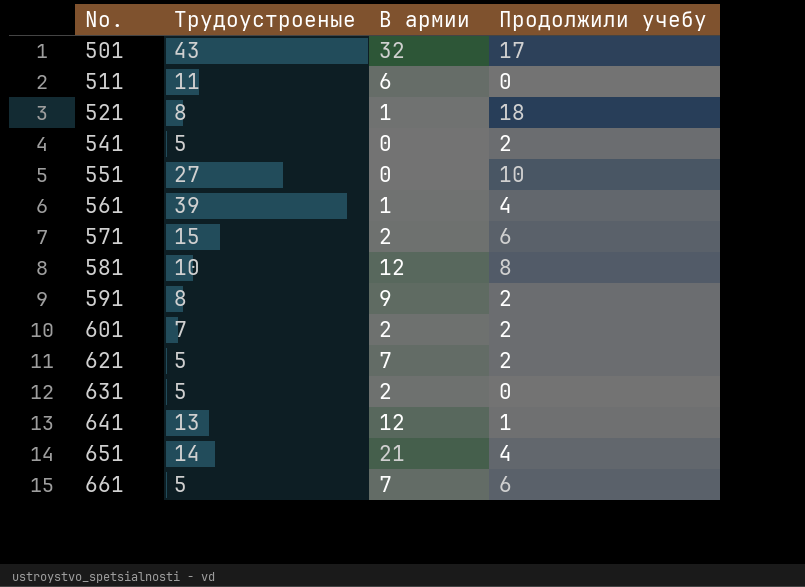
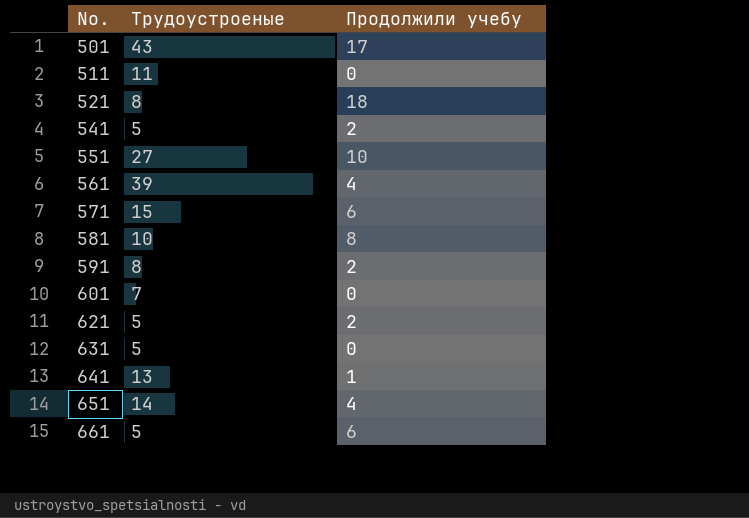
column В армии | position: 3 -> none
601 | Продолжили учебу: 2 -> 0

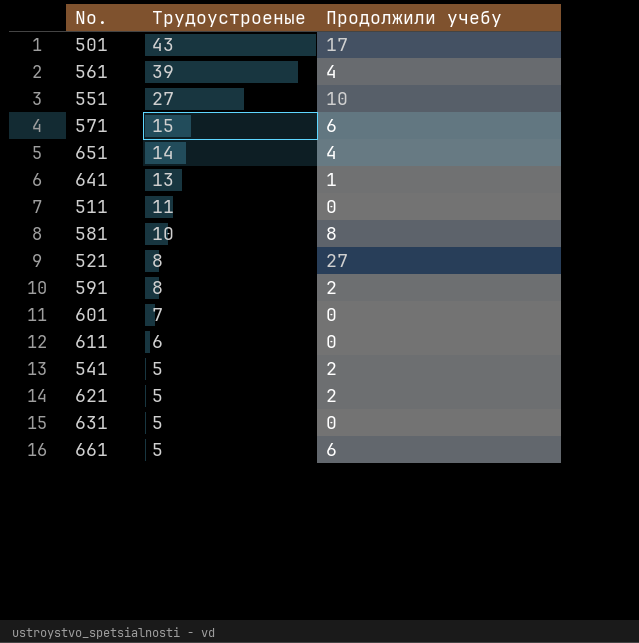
row order: No. ascending -> Трудоустроеные descending
521 | Продолжили учебу: 18 -> 27
row 611: none -> 6 | 0

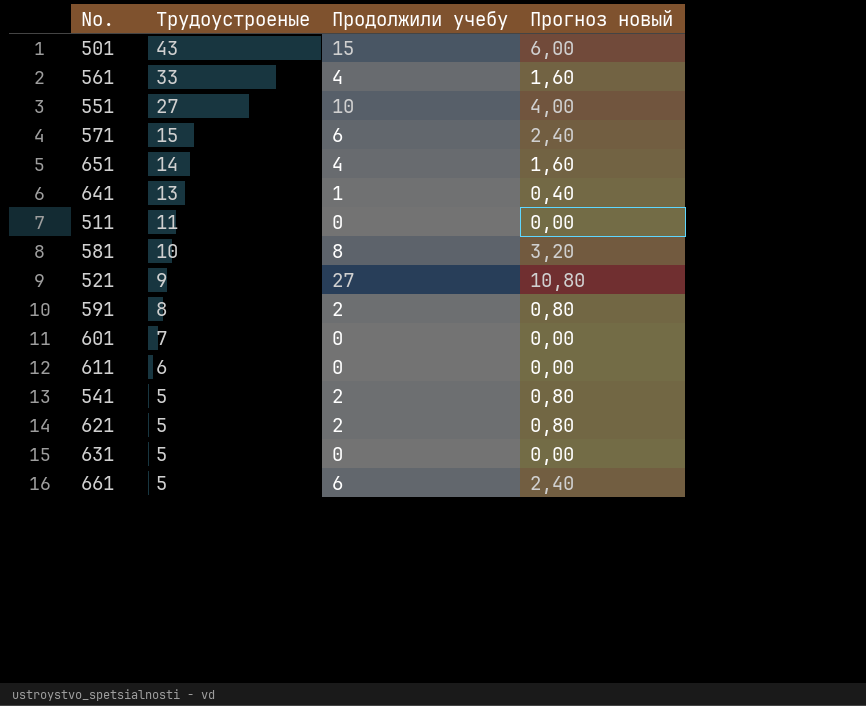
column Прогноз новый | formula: none -> [Продолжили учебу] * 0,4
501 | Продолжили учебу: 17 -> 15
561 | Трудоустроеные: 39 -> 33
521 | Трудоустроеные: 8 -> 9

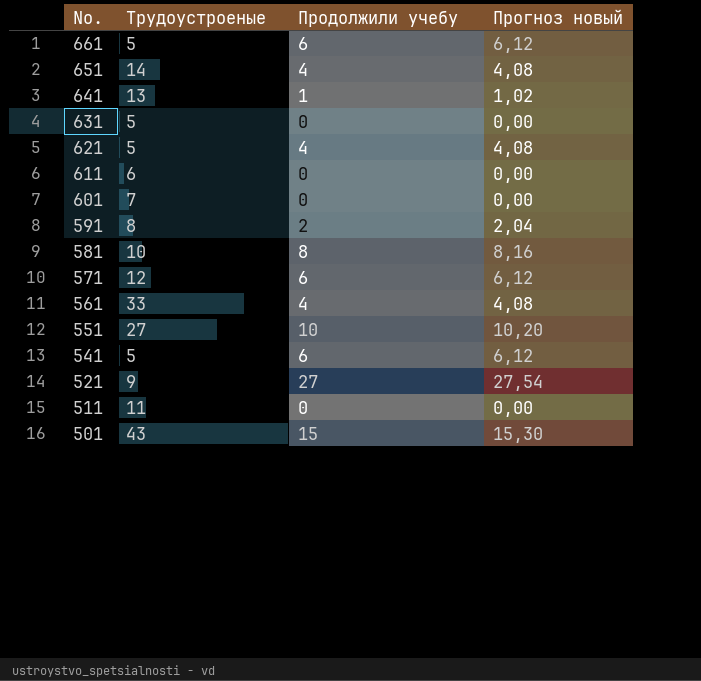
row order: Трудоустроеные descending -> No. descending
column Прогноз новый | formula: [Продолжили учебу] * 0,4 -> [Продолжили учебу] * 1,02
621 | Продолжили учебу: 2 -> 4
571 | Трудоустроеные: 15 -> 12
541 | Продолжили учебу: 2 -> 6

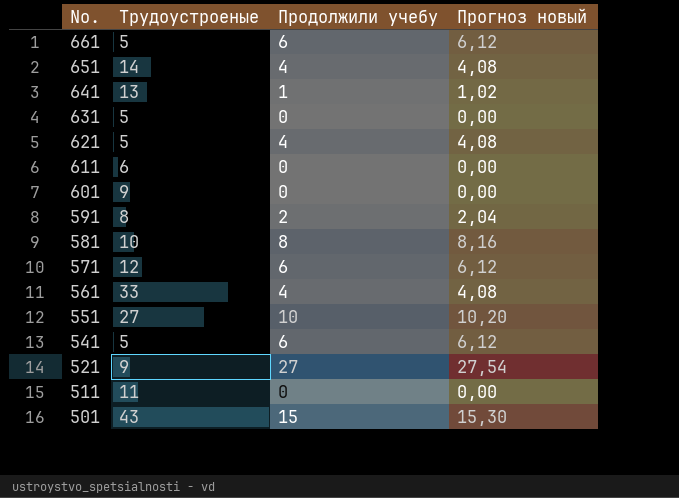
601 | Трудоустроеные: 7 -> 9

